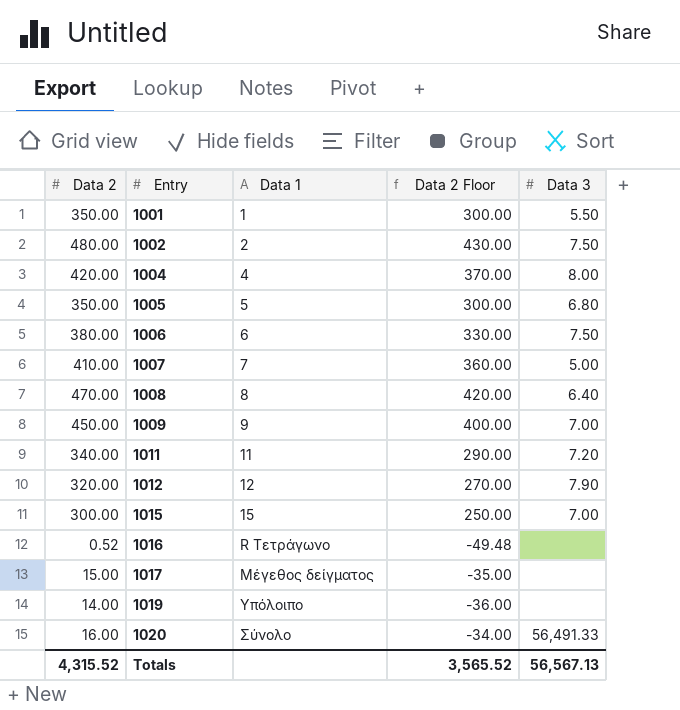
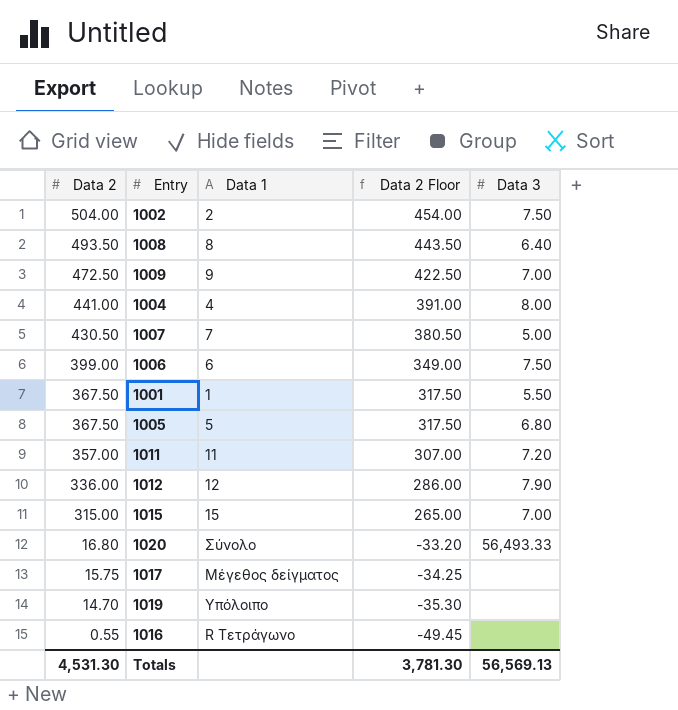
row order: Entry ascending -> Data 2 descending
1002 | Data 2: 480.00 -> 504.00
1002 | Data 2 Floor: 430.00 -> 454.00
1008 | Data 2: 470.00 -> 493.50
1008 | Data 2 Floor: 420.00 -> 443.50
1009 | Data 2: 450.00 -> 472.50
1009 | Data 2 Floor: 400.00 -> 422.50
1004 | Data 2: 420.00 -> 441.00
1004 | Data 2 Floor: 370.00 -> 391.00
1007 | Data 2: 410.00 -> 430.50
1007 | Data 2 Floor: 360.00 -> 380.50
1006 | Data 2: 380.00 -> 399.00
1006 | Data 2 Floor: 330.00 -> 349.00
1001 | Data 2: 350.00 -> 367.50
1001 | Data 2 Floor: 300.00 -> 317.50
1005 | Data 2: 350.00 -> 367.50
1005 | Data 2 Floor: 300.00 -> 317.50
1011 | Data 2: 340.00 -> 357.00
1011 | Data 2 Floor: 290.00 -> 307.00
1012 | Data 2: 320.00 -> 336.00
1012 | Data 2 Floor: 270.00 -> 286.00
1015 | Data 2: 300.00 -> 315.00
1015 | Data 2 Floor: 250.00 -> 265.00
1020 | Data 2: 16.00 -> 16.80
1020 | Data 2 Floor: -34.00 -> -33.20
1020 | Data 3: 56,491.33 -> 56,493.33
1017 | Data 2: 15.00 -> 15.75
1017 | Data 2 Floor: -35.00 -> -34.25
1019 | Data 2: 14.00 -> 14.70
1019 | Data 2 Floor: -36.00 -> -35.30
1016 | Data 2: 0.52 -> 0.55
1016 | Data 2 Floor: -49.48 -> -49.45
Totals | Data 2: 4,315.52 -> 4,531.30
Totals | Data 2 Floor: 3,565.52 -> 3,781.30
Totals | Data 3: 56,567.13 -> 56,569.13

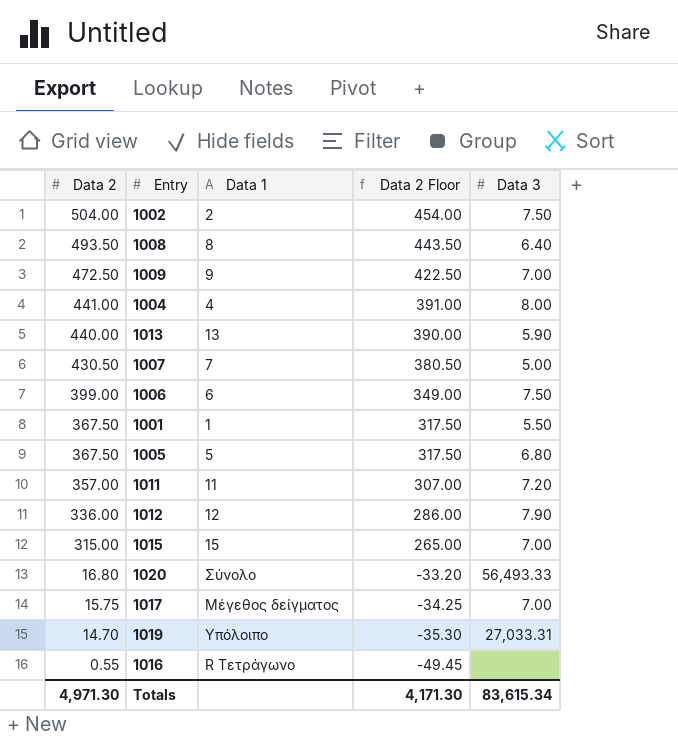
row 1013: none -> 440.00 | 13 | 390.00 | 5.90
1017 | Data 3: none -> 7.00
1019 | Data 3: none -> 27,033.31
Totals | Data 2: 4,531.30 -> 4,971.30
Totals | Data 2 Floor: 3,781.30 -> 4,171.30
Totals | Data 3: 56,569.13 -> 83,615.34

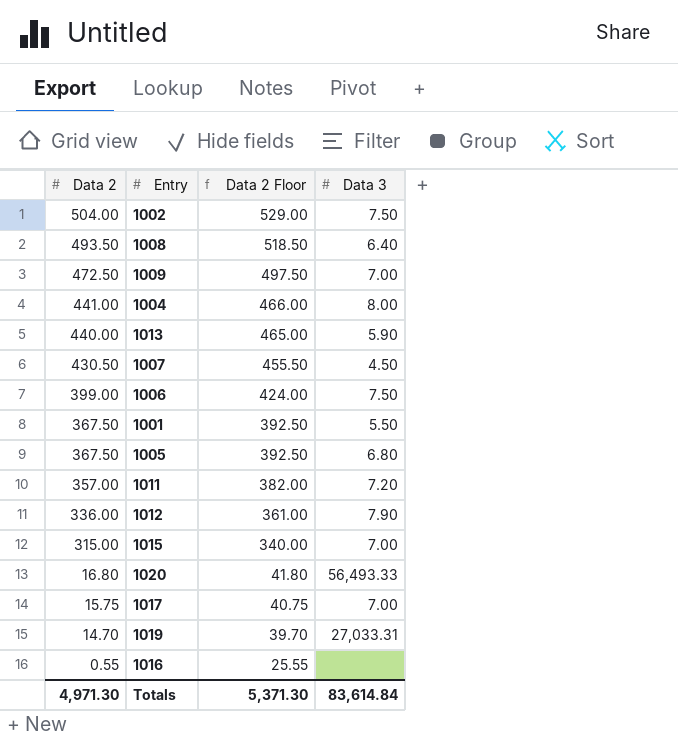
column Data 1 | position: 3 -> none
column Data 2 Floor | formula: [Data 2] - 50 -> [Data 2] + 25
1007 | Data 3: 5.00 -> 4.50
Totals | Data 2 Floor: 4,171.30 -> 5,371.30
Totals | Data 3: 83,615.34 -> 83,614.84

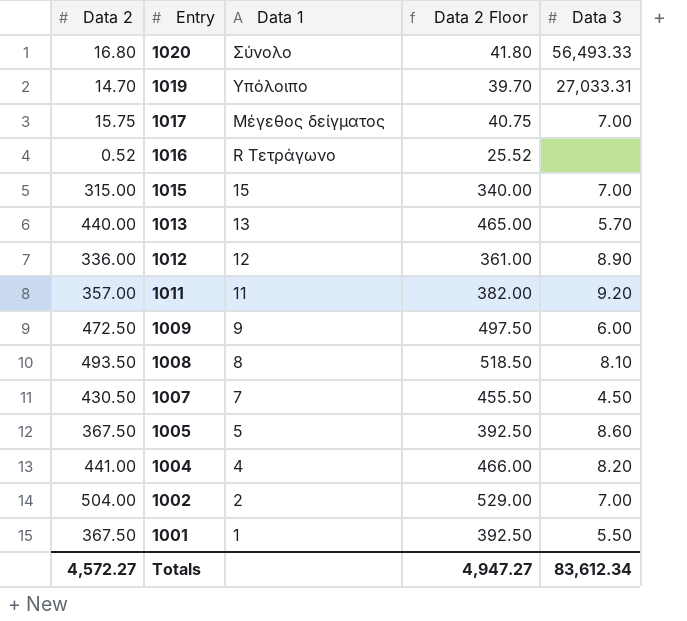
row order: Data 2 descending -> Entry descending
column Data 1 | position: none -> 3
row 1006: 399.00 | 424.00 | 7.50 -> none
1016 | Data 2: 0.55 -> 0.52
1016 | Data 2 Floor: 25.55 -> 25.52
1013 | Data 3: 5.90 -> 5.70
1012 | Data 3: 7.90 -> 8.90
1011 | Data 3: 7.20 -> 9.20
1009 | Data 3: 7.00 -> 6.00
1008 | Data 3: 6.40 -> 8.10
1005 | Data 3: 6.80 -> 8.60
1004 | Data 3: 8.00 -> 8.20
1002 | Data 3: 7.50 -> 7.00
Totals | Data 2: 4,971.30 -> 4,572.27
Totals | Data 2 Floor: 5,371.30 -> 4,947.27
Totals | Data 3: 83,614.84 -> 83,612.34

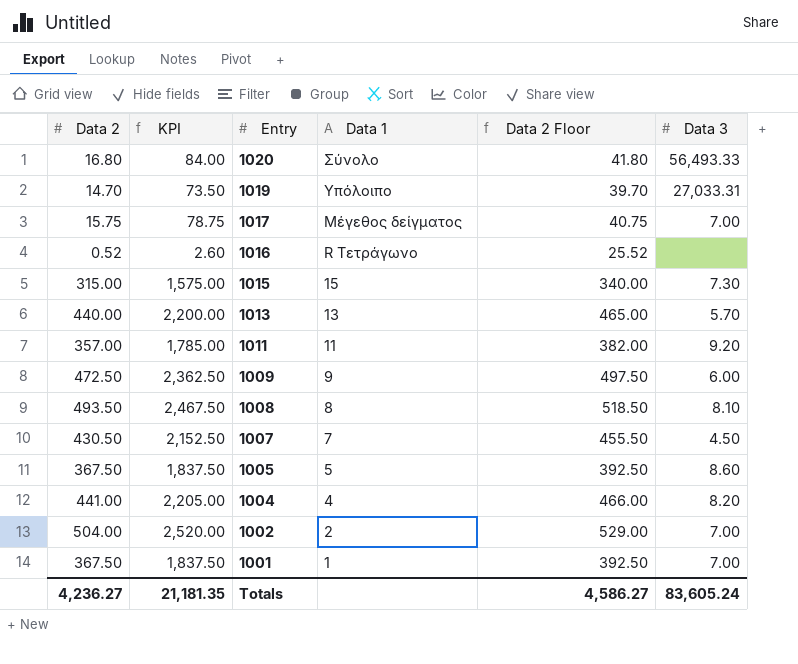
column KPI | formula: none -> [Data 2] * 5
row 1012: 336.00 | 12 | 361.00 | 8.90 -> none
1015 | Data 3: 7.00 -> 7.30
1001 | Data 3: 5.50 -> 7.00
Totals | Data 2: 4,572.27 -> 4,236.27
Totals | Data 2 Floor: 4,947.27 -> 4,586.27
Totals | Data 3: 83,612.34 -> 83,605.24

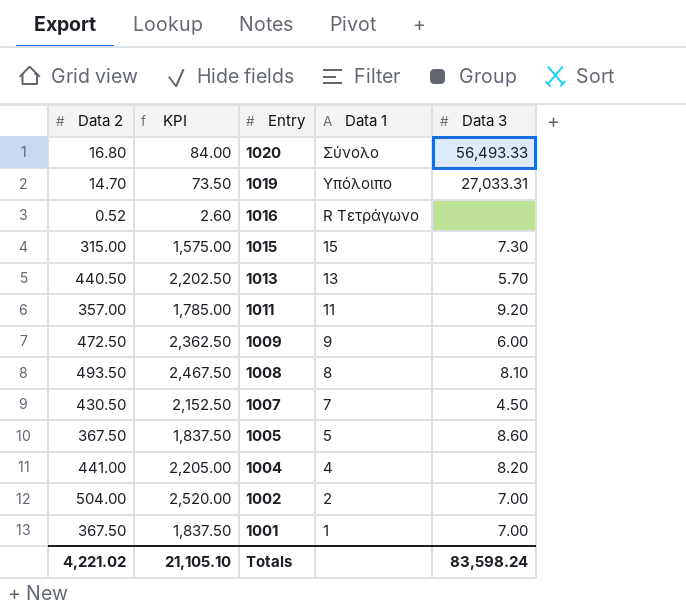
column Data 2 Floor | formula: [Data 2] + 25 -> none
row 1017: 15.75 | 78.75 | Μέγεθος δείγματος | 40.75 | 7.00 -> none
1013 | Data 2: 440.00 -> 440.50
1013 | KPI: 2,200.00 -> 2,202.50
Totals | Data 2: 4,236.27 -> 4,221.02
Totals | KPI: 21,181.35 -> 21,105.10
Totals | Data 3: 83,605.24 -> 83,598.24

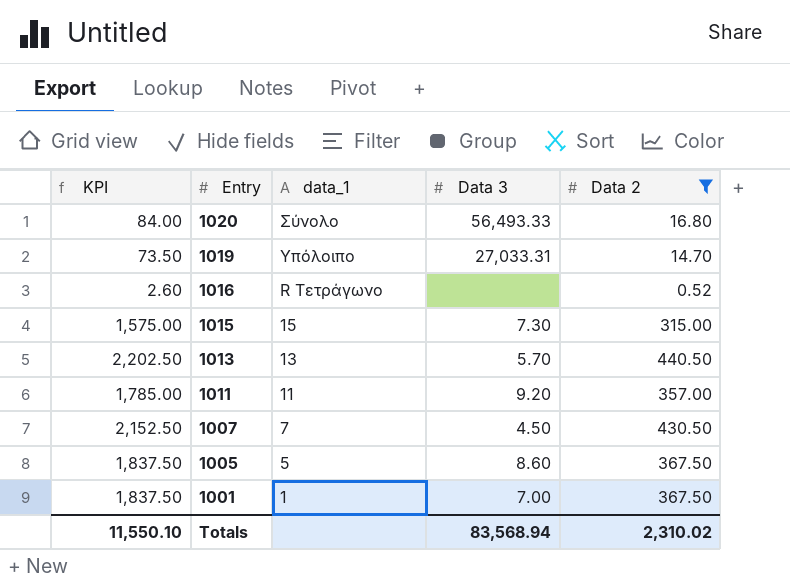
filter: none -> Data 2 <= 440.50
column name: Data 1 -> data_1
column Data 2 | position: 1 -> 5
Totals | KPI: 21,105.10 -> 11,550.10
Totals | Data 3: 83,598.24 -> 83,568.94
Totals | Data 2: 4,221.02 -> 2,310.02

